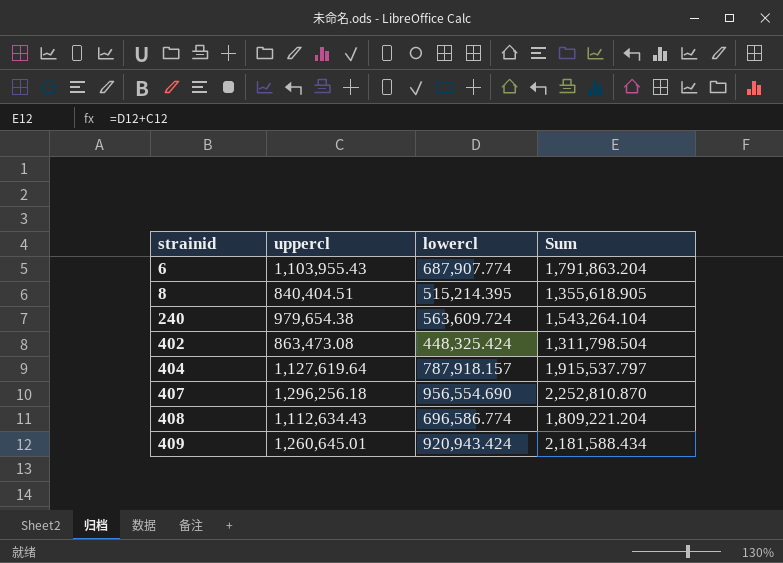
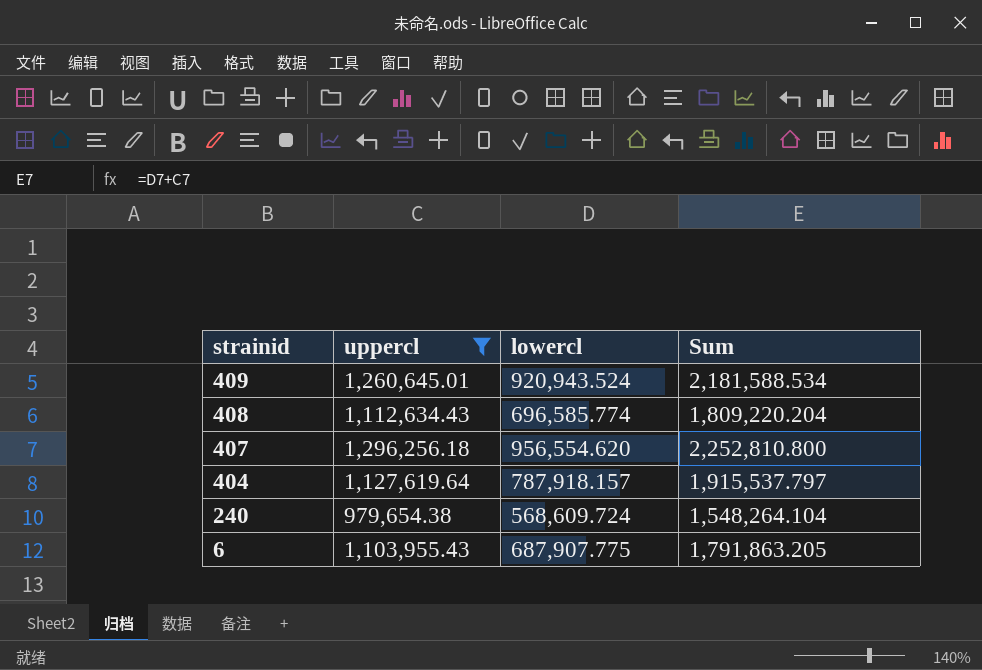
filter: none -> uppercl >= 979,654.38
row order: strainid ascending -> strainid descending
409 | lowercl: 920,943.424 -> 920,943.524
409 | Sum: 2,181,588.434 -> 2,181,588.534
408 | lowercl: 696,586.774 -> 696,585.774
408 | Sum: 1,809,221.204 -> 1,809,220.204
407 | lowercl: 956,554.690 -> 956,554.620
407 | Sum: 2,252,810.870 -> 2,252,810.800
240 | lowercl: 563,609.724 -> 568,609.724
240 | Sum: 1,543,264.104 -> 1,548,264.104
6 | lowercl: 687,907.774 -> 687,907.775
6 | Sum: 1,791,863.204 -> 1,791,863.205

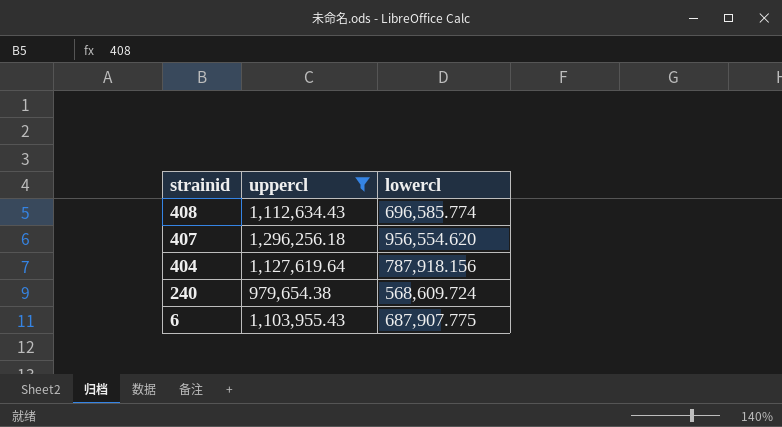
column Sum | formula: [uppercl] + [lowercl] -> none
row 409: 1,260,645.01 | 920,943.524 | 2,181,588.534 -> none
404 | lowercl: 787,918.157 -> 787,918.156

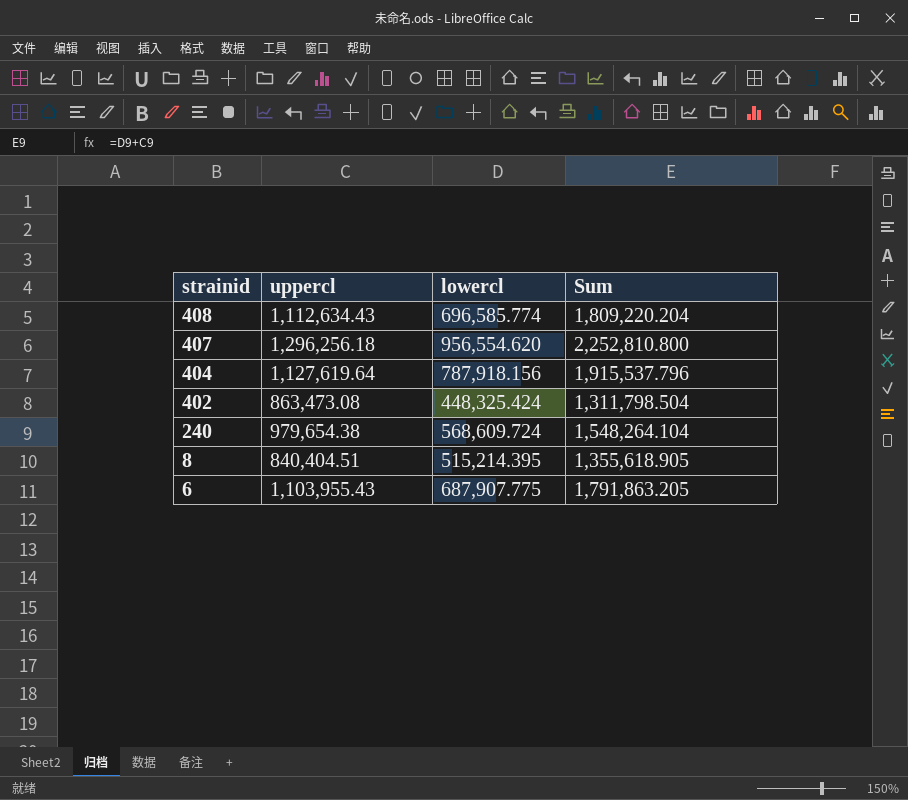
filter: uppercl >= 979,654.38 -> none
column Sum | formula: none -> [uppercl] + [lowercl]

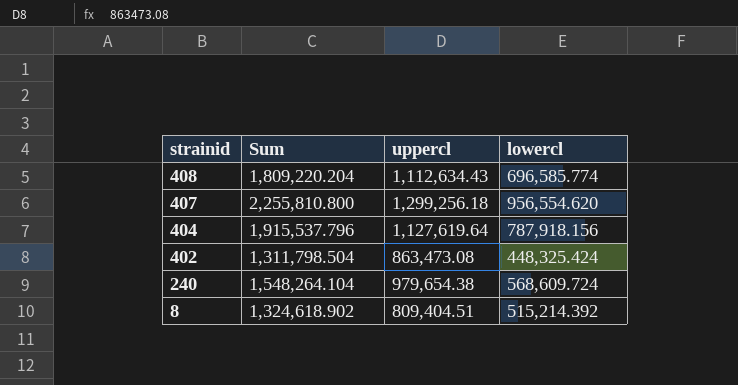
column Sum | position: 4 -> 2
row 6: 1,103,955.43 | 687,907.775 | 1,791,863.205 -> none
407 | Sum: 2,252,810.800 -> 2,255,810.800
407 | uppercl: 1,296,256.18 -> 1,299,256.18
8 | Sum: 1,355,618.905 -> 1,324,618.902
8 | uppercl: 840,404.51 -> 809,404.51
8 | lowercl: 515,214.395 -> 515,214.392

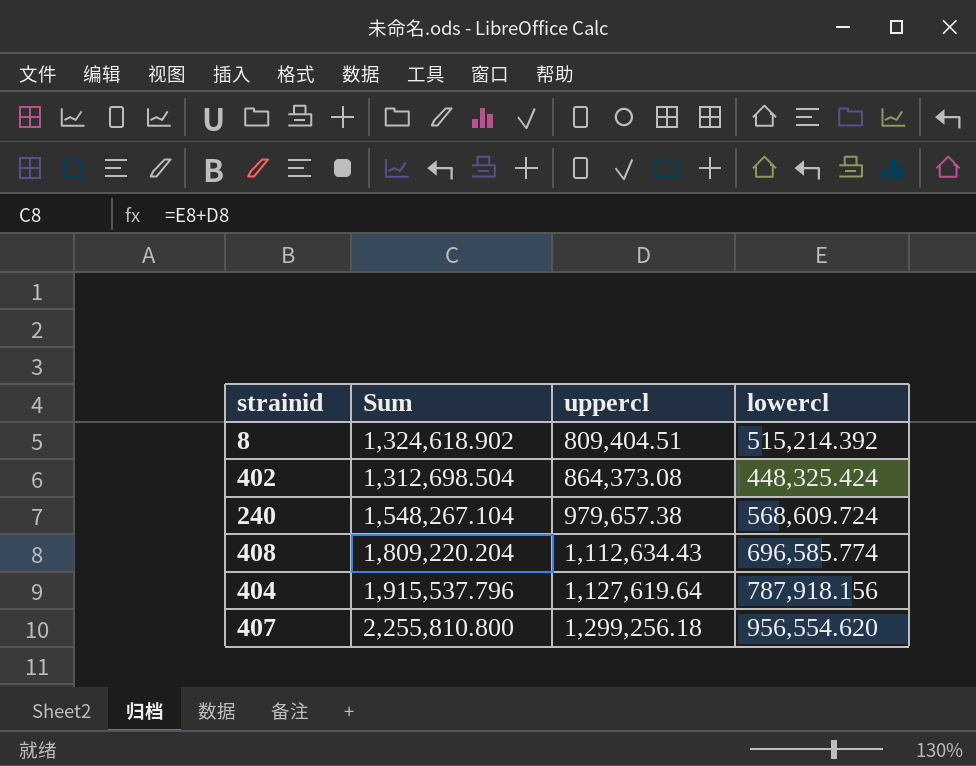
row order: strainid descending -> uppercl ascending
402 | Sum: 1,311,798.504 -> 1,312,698.504
402 | uppercl: 863,473.08 -> 864,373.08
240 | Sum: 1,548,264.104 -> 1,548,267.104
240 | uppercl: 979,654.38 -> 979,657.38

